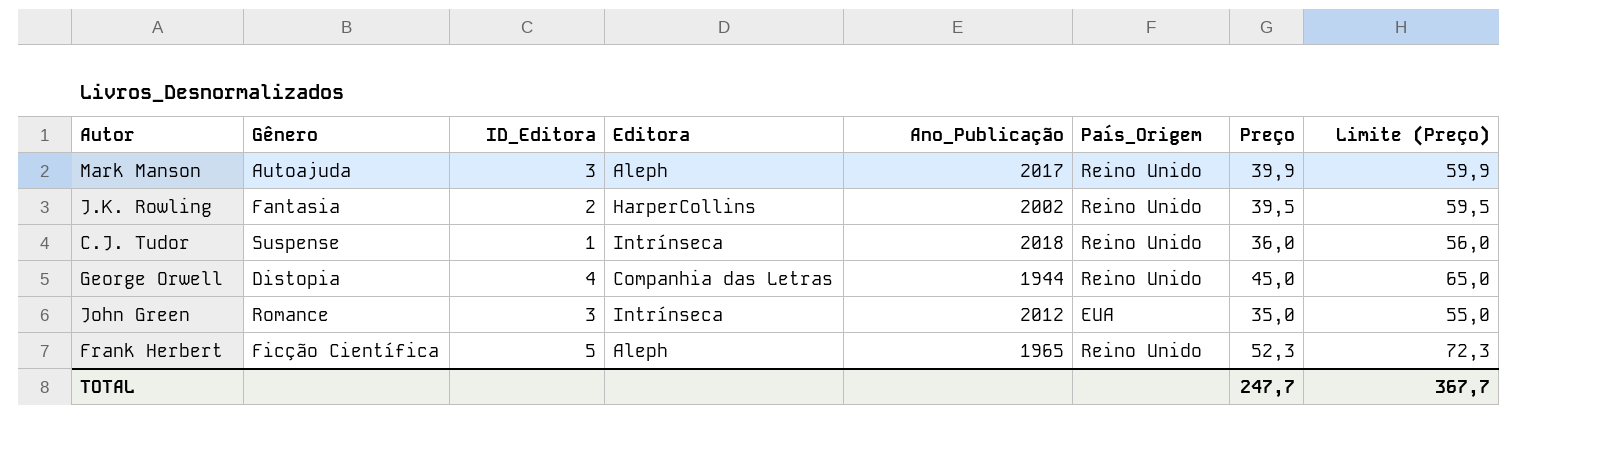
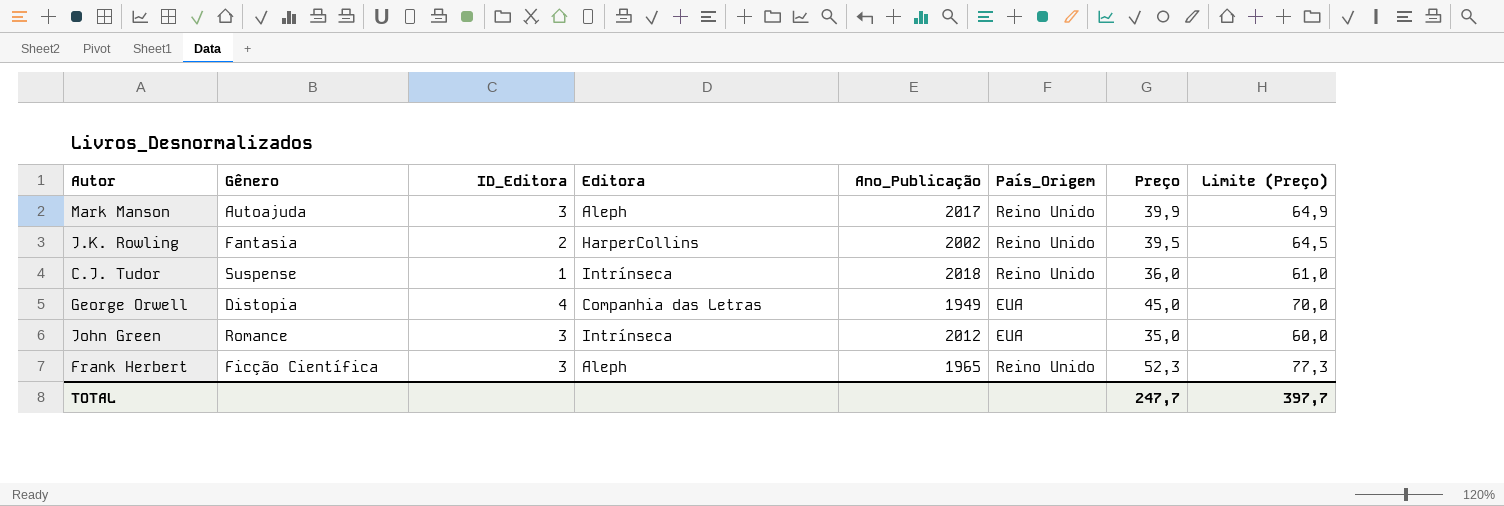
column Limite (Preço) | formula: [Preço] + 20 -> [Preço] + 25
George Orwell | Ano_Publicação: 1944 -> 1949
George Orwell | País_Origem: Reino Unido -> EUA
Frank Herbert | ID_Editora: 5 -> 3
TOTAL | Limite (Preço): 367,7 -> 397,7

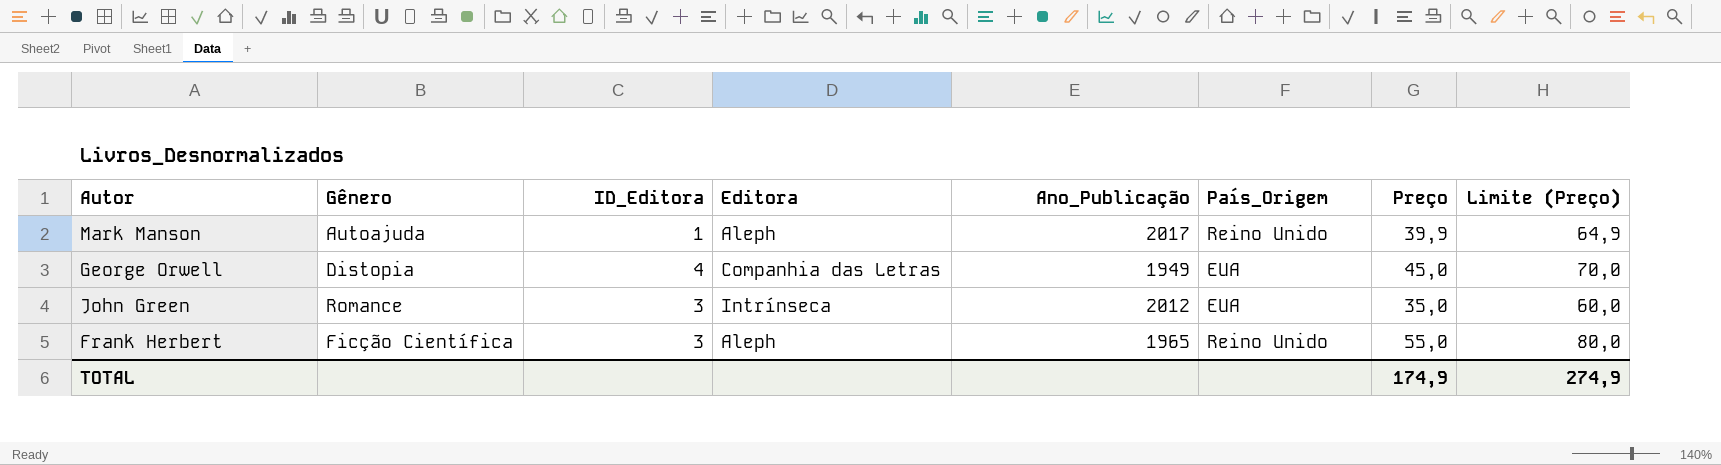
row J.K. Rowling: Fantasia | 2 | HarperCollins | 2002 | Reino Unido | 39,5 | 64,5 -> none
row C.J. Tudor: Suspense | 1 | Intrínseca | 2018 | Reino Unido | 36,0 | 61,0 -> none
Mark Manson | ID_Editora: 3 -> 1
Frank Herbert | Preço: 52,3 -> 55,0
Frank Herbert | Limite (Preço): 77,3 -> 80,0
TOTAL | Preço: 247,7 -> 174,9
TOTAL | Limite (Preço): 397,7 -> 274,9

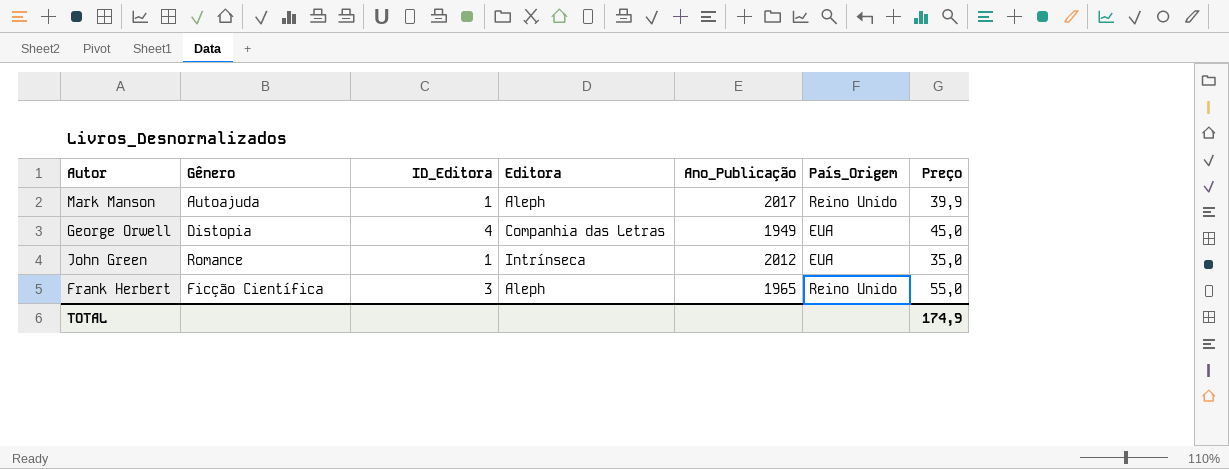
column Limite (Preço) | formula: [Preço] + 25 -> none
John Green | ID_Editora: 3 -> 1

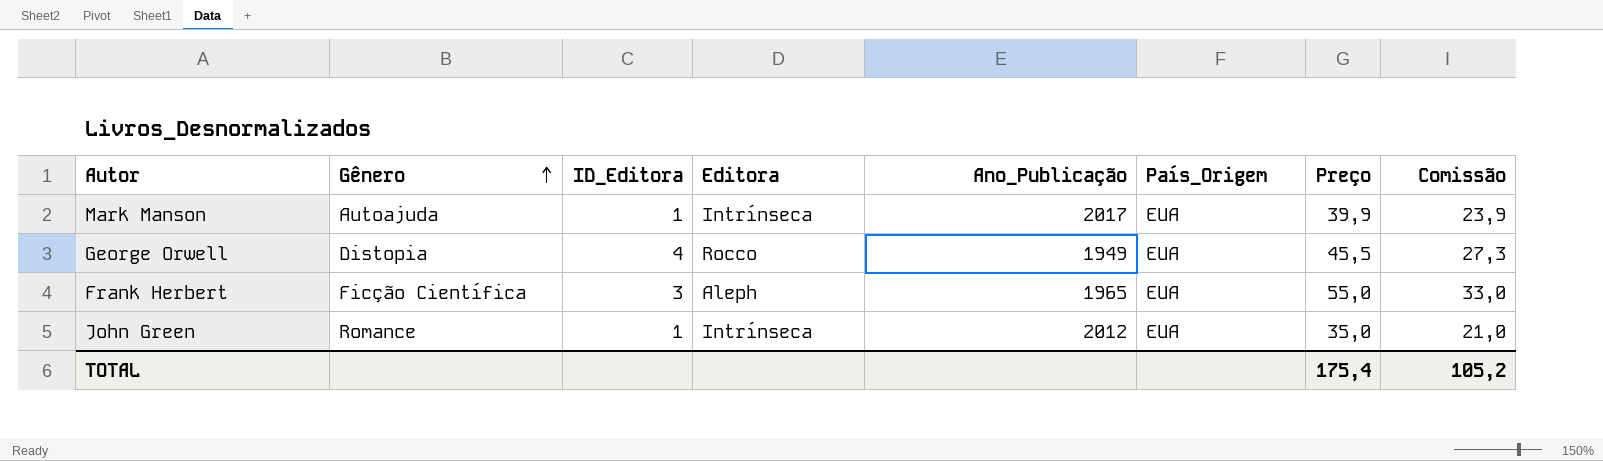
row order: none -> Gênero ascending
column Comissão | formula: none -> [Preço] * 0,6
Mark Manson | Editora: Aleph -> Intrínseca
Mark Manson | País_Origem: Reino Unido -> EUA
George Orwell | Editora: Companhia das Letras -> Rocco
George Orwell | Preço: 45,0 -> 45,5
Frank Herbert | País_Origem: Reino Unido -> EUA
TOTAL | Preço: 174,9 -> 175,4

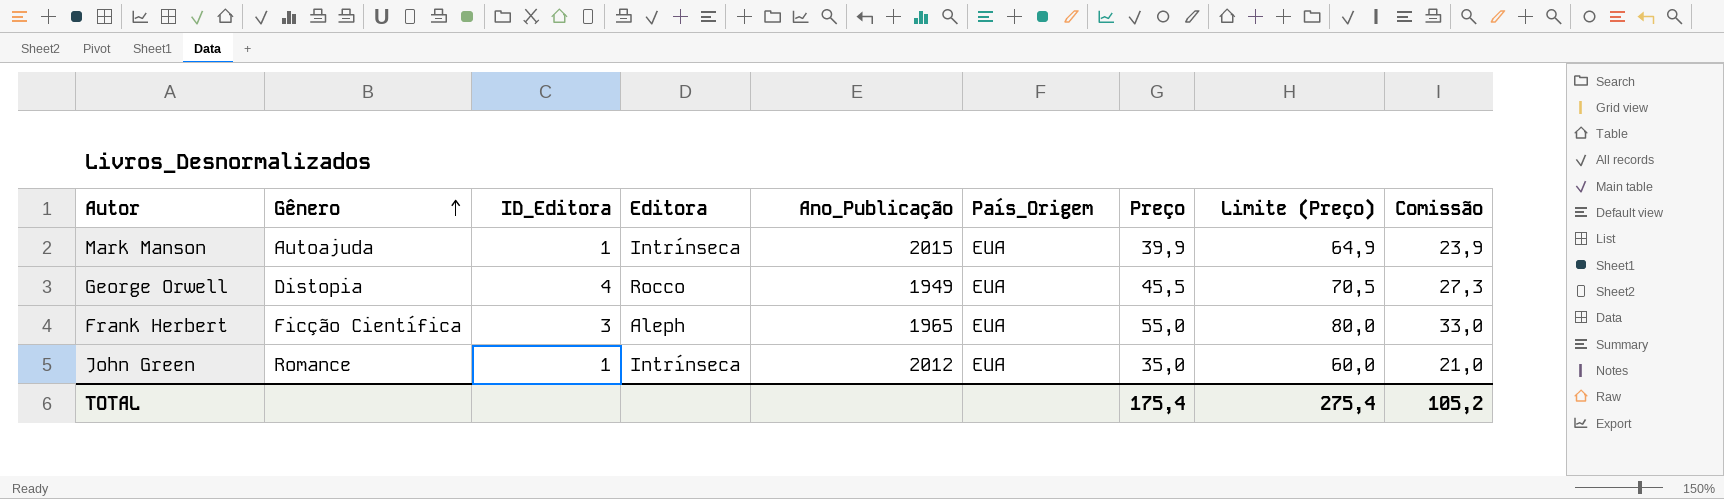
column Limite (Preço) | formula: none -> [Preço] + 25
Mark Manson | Ano_Publicação: 2017 -> 2015

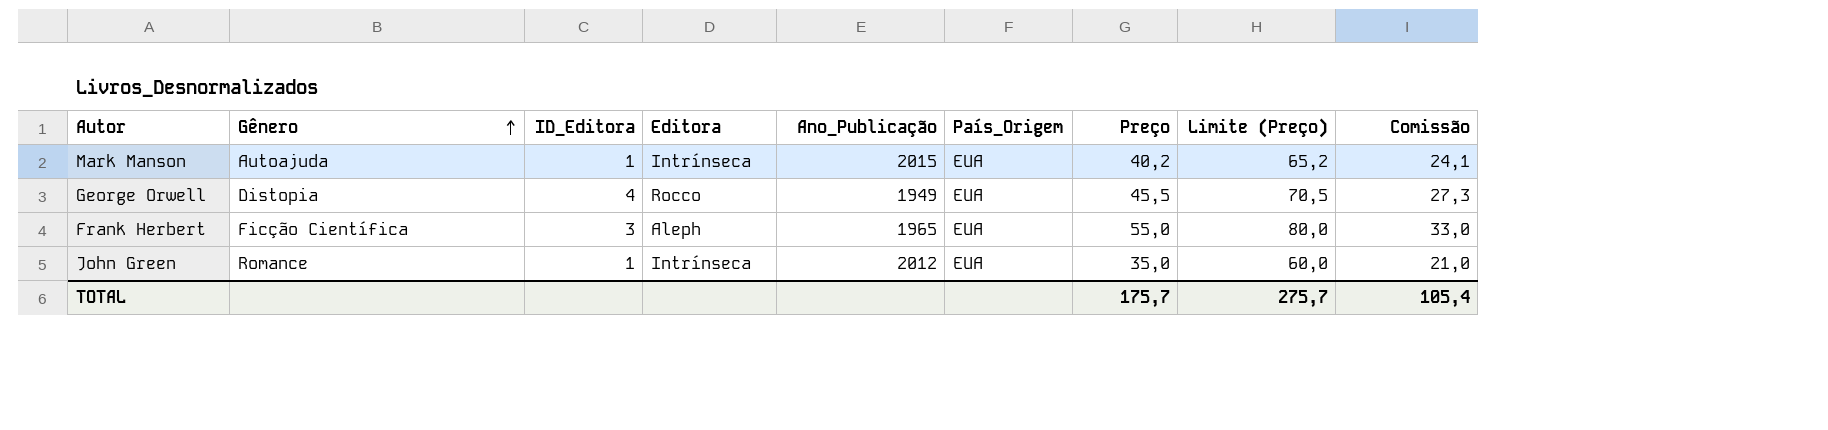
Mark Manson | Preço: 39,9 -> 40,2
Mark Manson | Limite (Preço): 64,9 -> 65,2
Mark Manson | Comissão: 23,9 -> 24,1
TOTAL | Preço: 175,4 -> 175,7
TOTAL | Limite (Preço): 275,4 -> 275,7
TOTAL | Comissão: 105,2 -> 105,4

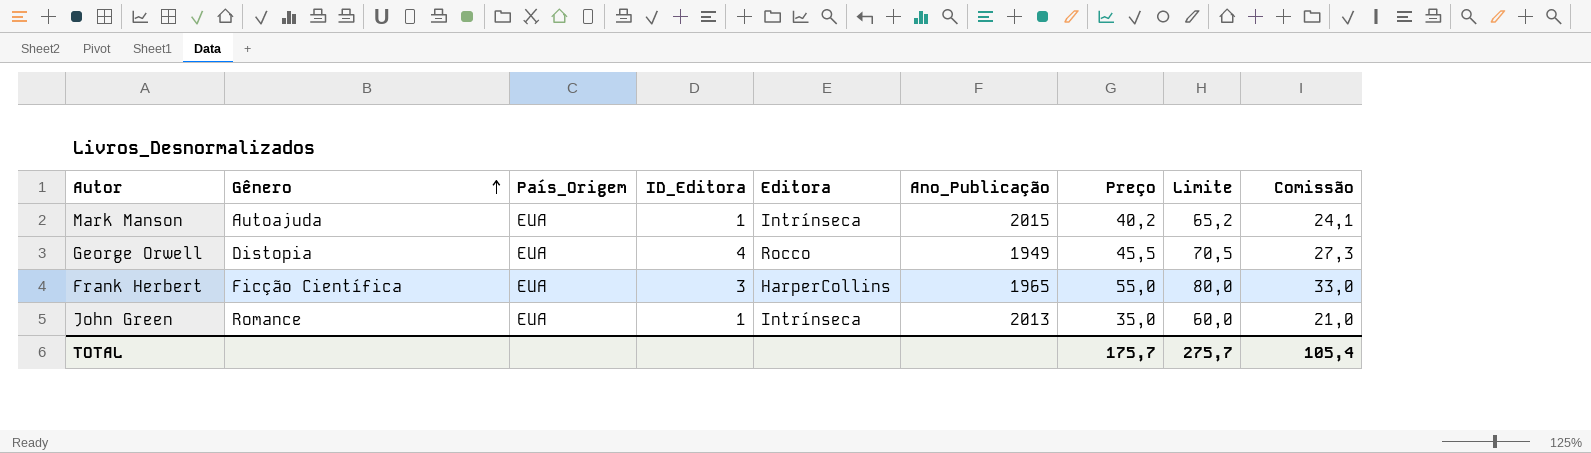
column País_Origem | position: 6 -> 3
column name: Limite (Preço) -> Limite
Frank Herbert | Editora: Aleph -> HarperCollins
John Green | Ano_Publicação: 2012 -> 2013

